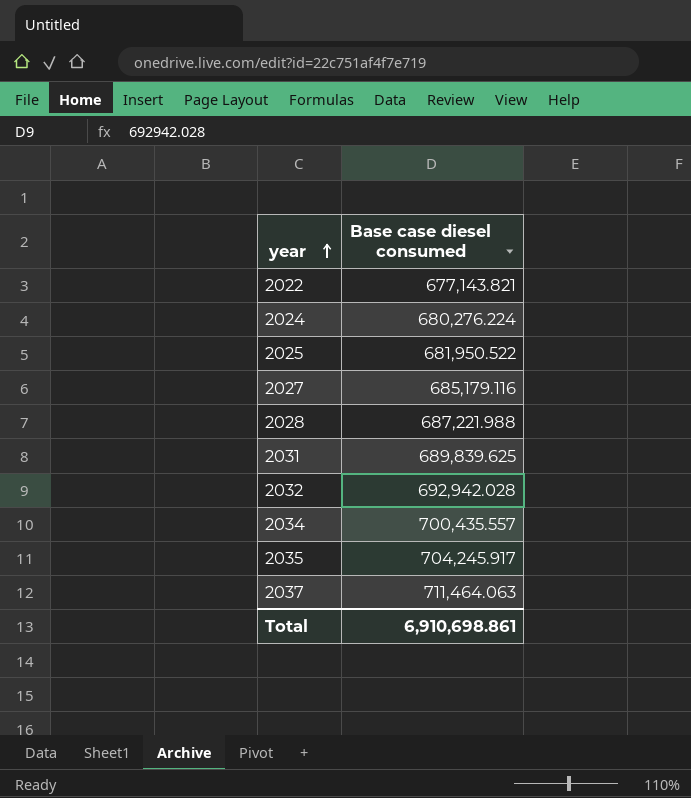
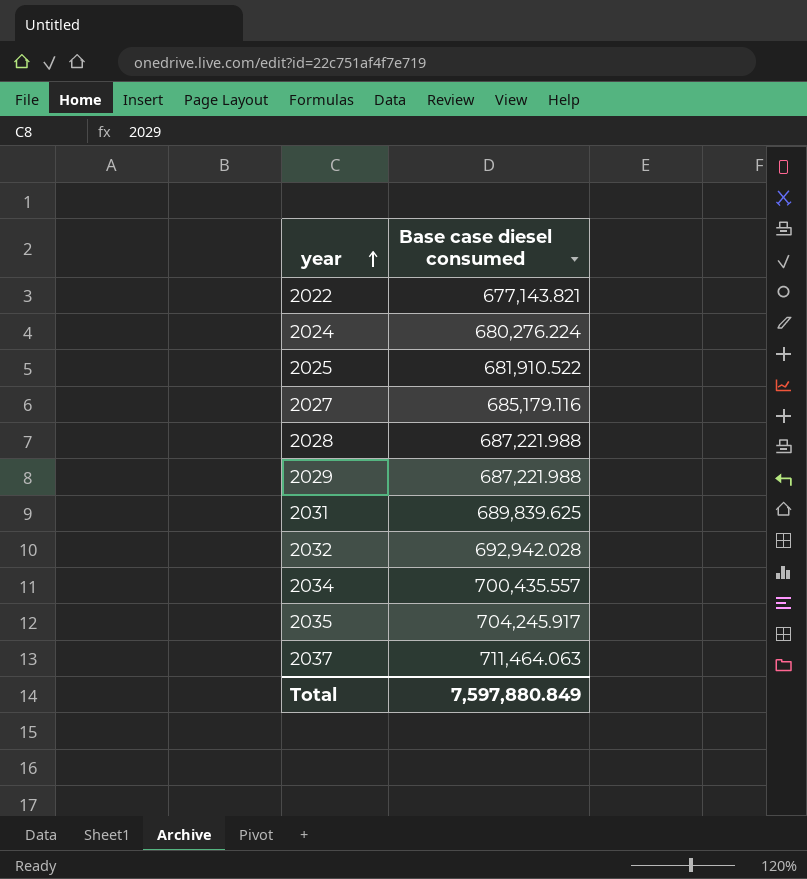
2025 | Base case diesel consumed: 681,950.522 -> 681,910.522
row 2029: none -> 687,221.988
Total | Base case diesel consumed: 6,910,698.861 -> 7,597,880.849

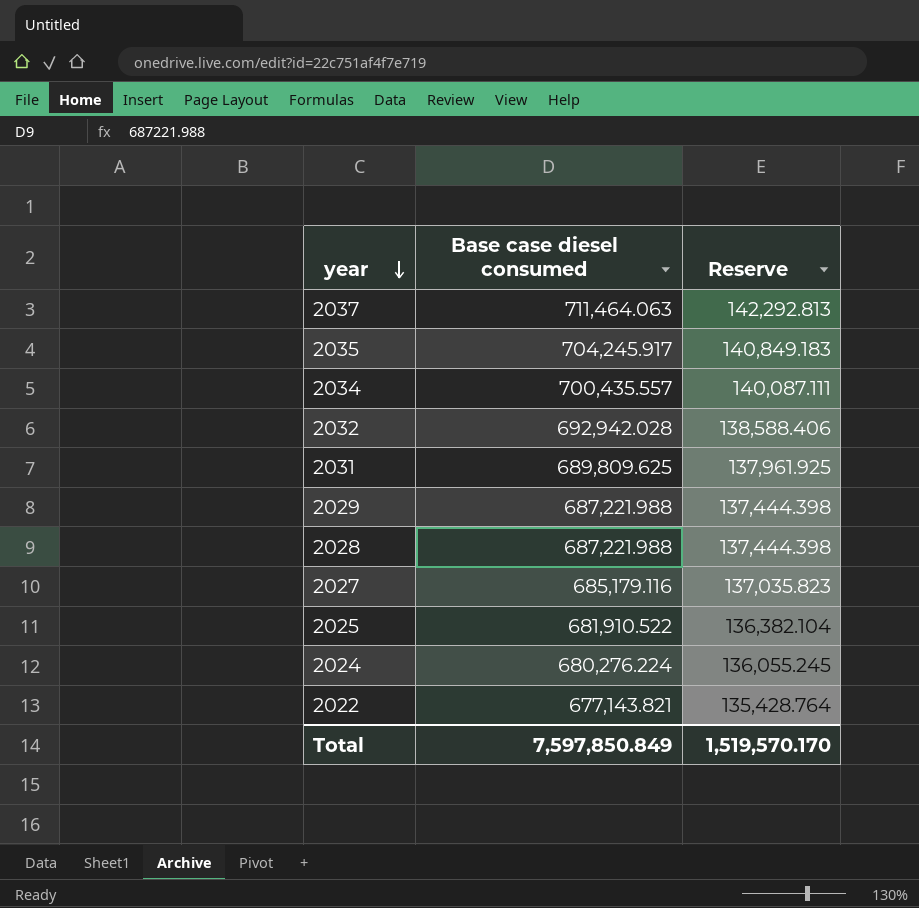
row order: year ascending -> year descending
column Reserve | formula: none -> [Base case diesel consumed] * 0.2
2031 | Base case diesel consumed: 689,839.625 -> 689,809.625
Total | Base case diesel consumed: 7,597,880.849 -> 7,597,850.849

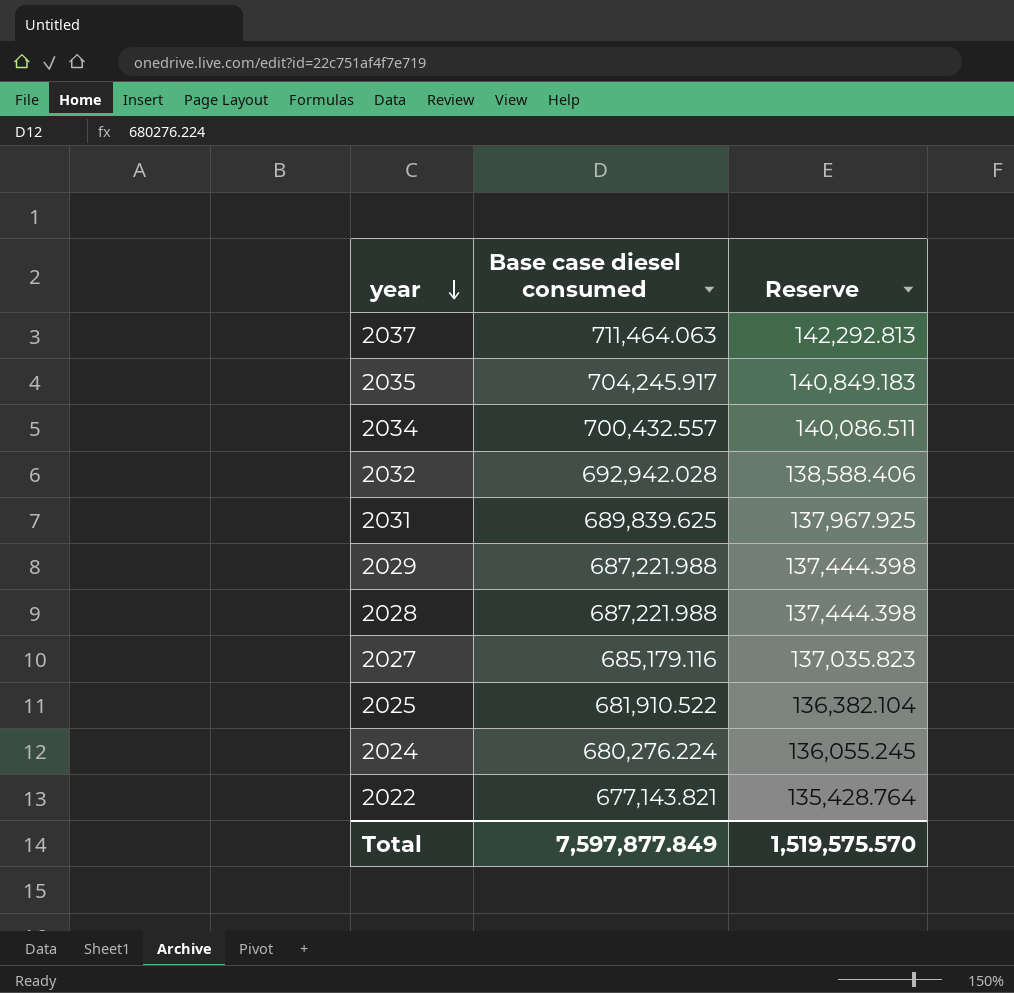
2034 | Base case diesel consumed: 700,435.557 -> 700,432.557
2034 | Reserve: 140,087.111 -> 140,086.511
2031 | Base case diesel consumed: 689,809.625 -> 689,839.625
2031 | Reserve: 137,961.925 -> 137,967.925
Total | Base case diesel consumed: 7,597,850.849 -> 7,597,877.849
Total | Reserve: 1,519,570.170 -> 1,519,575.570

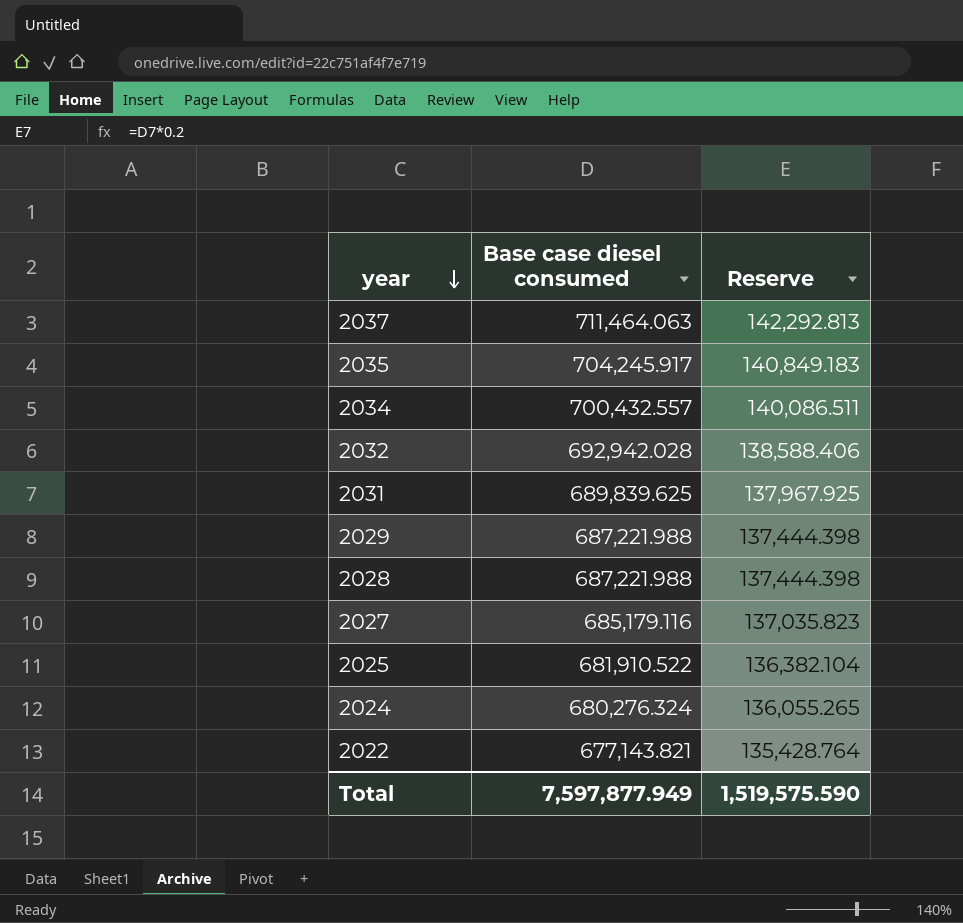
2024 | Base case diesel consumed: 680,276.224 -> 680,276.324
2024 | Reserve: 136,055.245 -> 136,055.265
Total | Base case diesel consumed: 7,597,877.849 -> 7,597,877.949
Total | Reserve: 1,519,575.570 -> 1,519,575.590

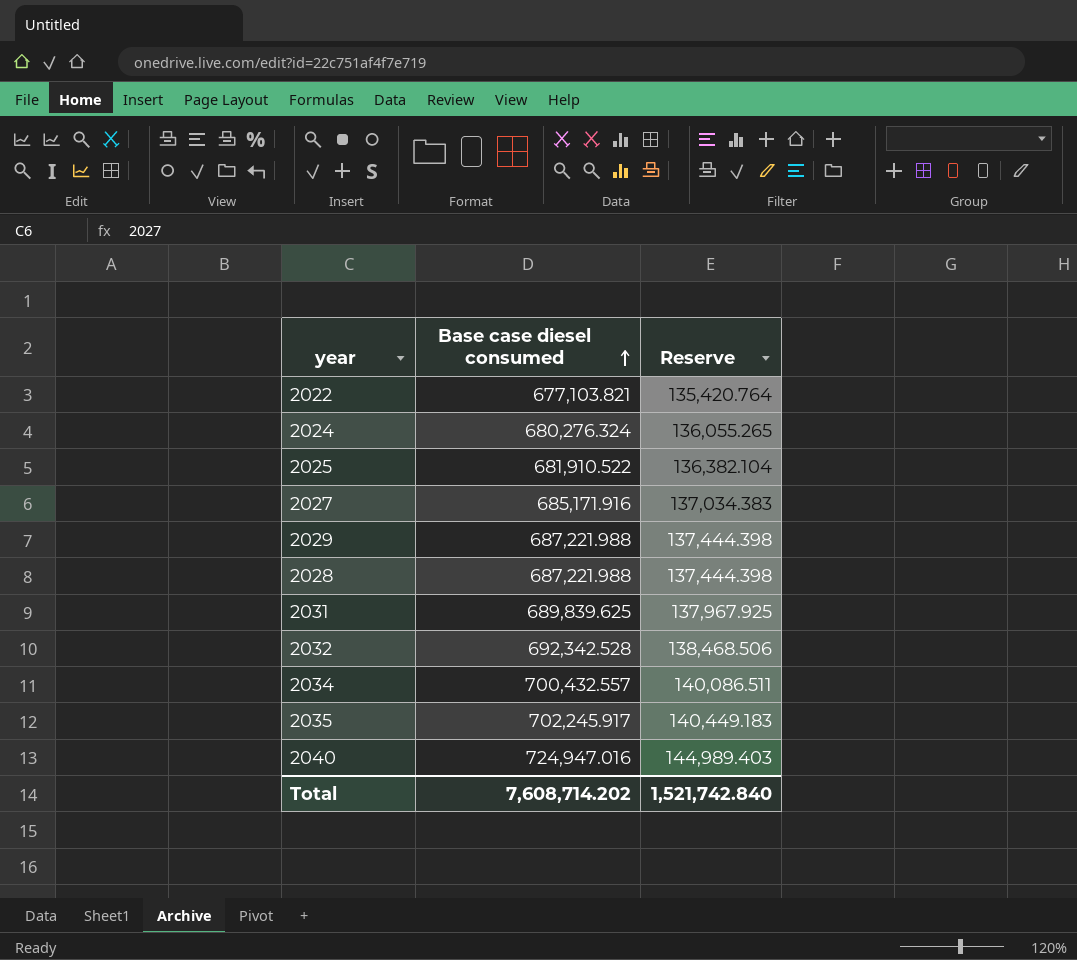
row order: year descending -> Base case diesel consumed ascending
row 2037: 711,464.063 | 142,292.813 -> none
2022 | Base case diesel consumed: 677,143.821 -> 677,103.821
2022 | Reserve: 135,428.764 -> 135,420.764
2027 | Base case diesel consumed: 685,179.116 -> 685,171.916
2027 | Reserve: 137,035.823 -> 137,034.383
2032 | Base case diesel consumed: 692,942.028 -> 692,342.528
2032 | Reserve: 138,588.406 -> 138,468.506
2035 | Base case diesel consumed: 704,245.917 -> 702,245.917
2035 | Reserve: 140,849.183 -> 140,449.183
row 2040: none -> 724,947.016 | 144,989.403
Total | Base case diesel consumed: 7,597,877.949 -> 7,608,714.202
Total | Reserve: 1,519,575.590 -> 1,521,742.840

